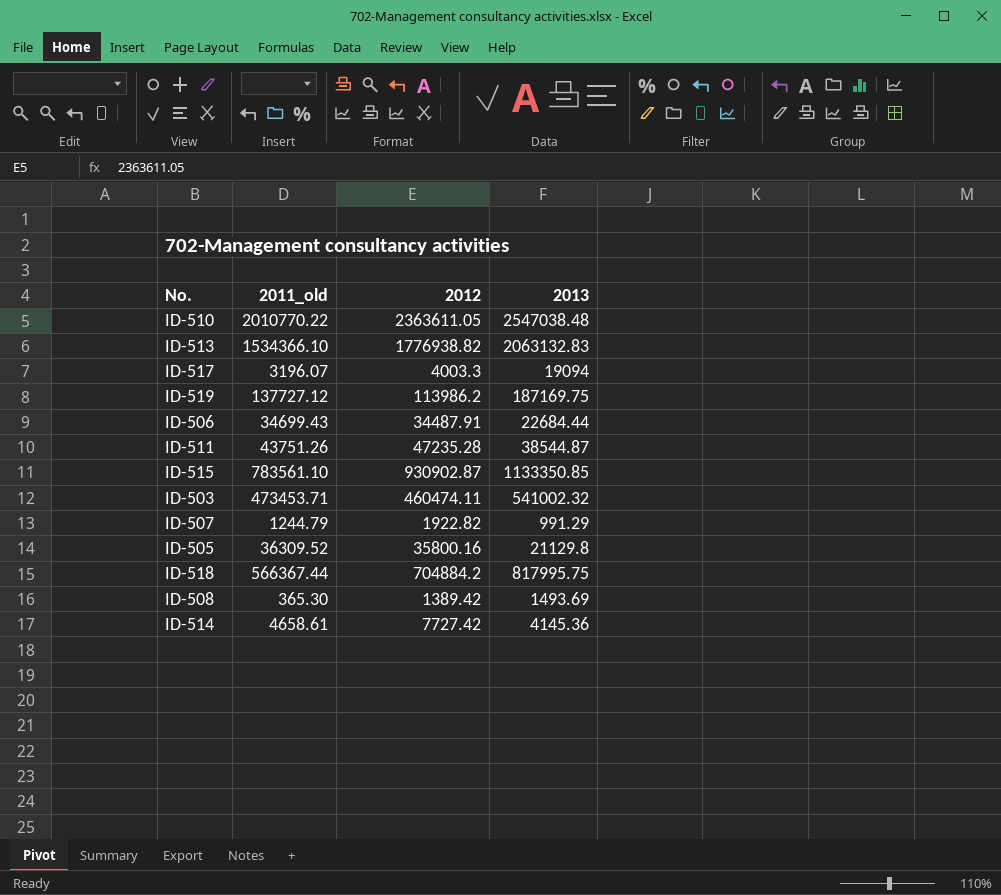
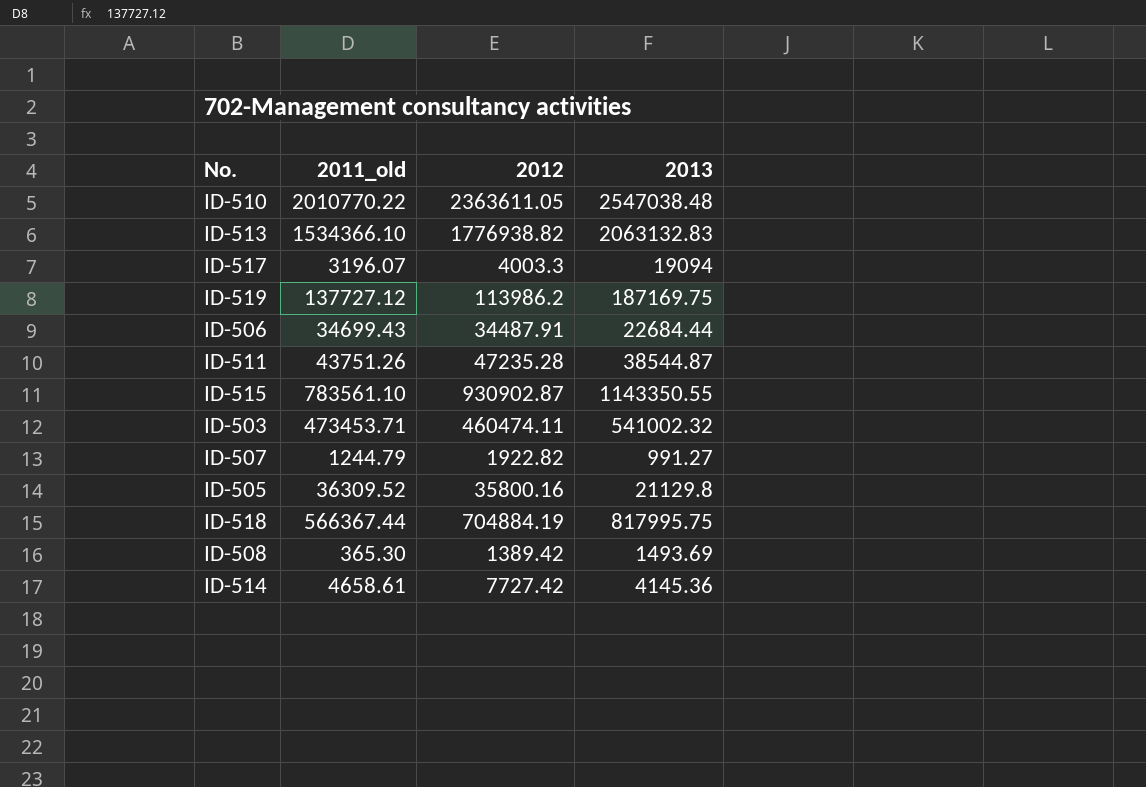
ID-515 | 2013: 1133350.85 -> 1143350.55
ID-507 | 2013: 991.29 -> 991.27
ID-518 | 2012: 704884.2 -> 704884.19

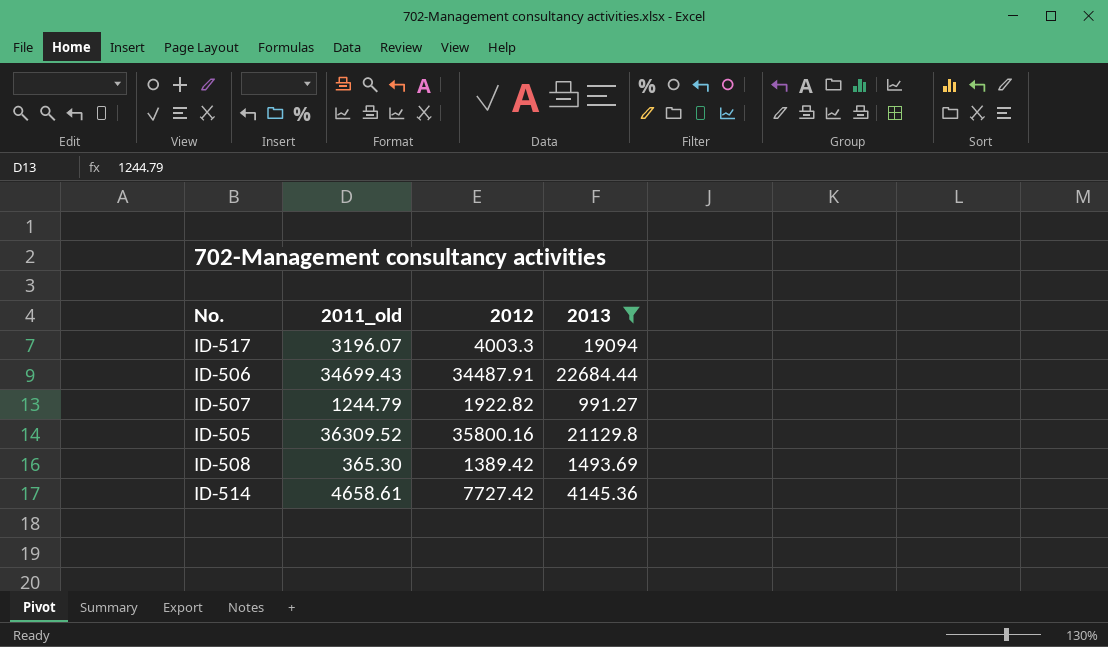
filter: none -> 2013 <= 22684.44

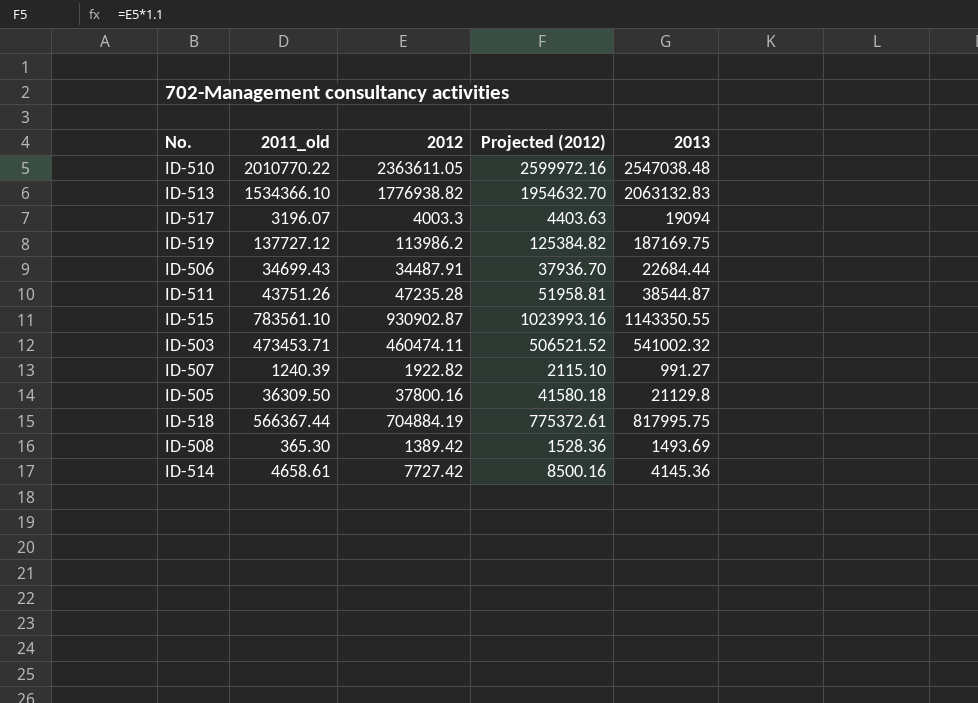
filter: 2013 <= 22684.44 -> none
column Projected (2012) | formula: none -> [2012] * 1.1
ID-507 | 2011_old: 1244.79 -> 1240.39
ID-505 | 2011_old: 36309.52 -> 36309.50
ID-505 | 2012: 35800.16 -> 37800.16

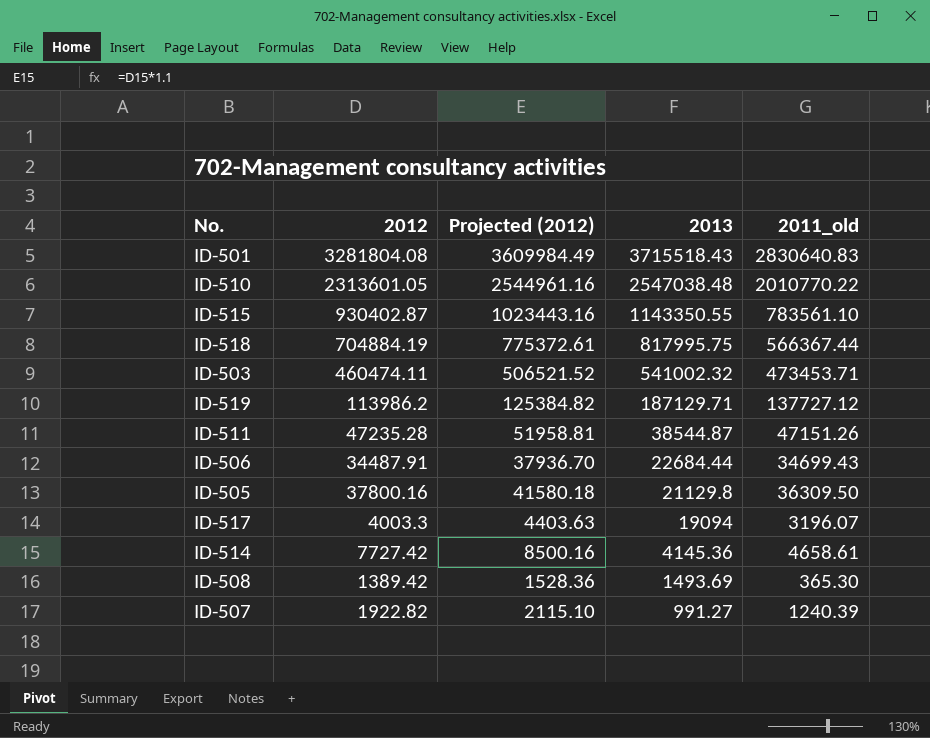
row order: none -> 2013 descending
column 2011_old | position: 2 -> 5
row ID-513: 1534366.10 | 1776938.82 | 1954632.70 | 2063132.83 -> none
row ID-501: none -> 3281804.08 | 3609984.49 | 3715518.43 | 2830640.83
ID-510 | 2012: 2363611.05 -> 2313601.05
ID-510 | Projected (2012): 2599972.16 -> 2544961.16
ID-515 | 2012: 930902.87 -> 930402.87
ID-515 | Projected (2012): 1023993.16 -> 1023443.16
ID-519 | 2013: 187169.75 -> 187129.71
ID-511 | 2011_old: 43751.26 -> 47151.26

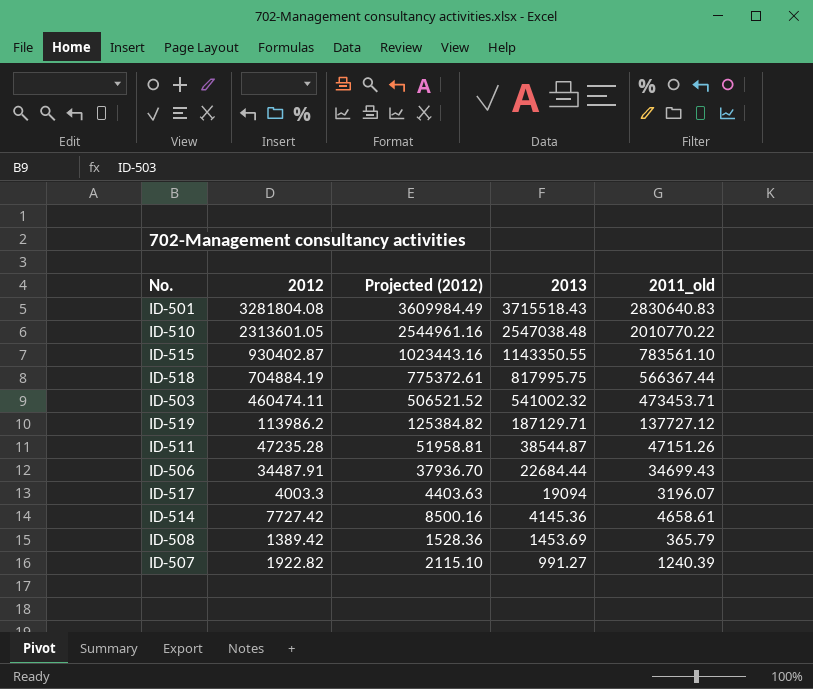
row ID-505: 37800.16 | 41580.18 | 21129.8 | 36309.50 -> none
ID-508 | 2013: 1493.69 -> 1453.69
ID-508 | 2011_old: 365.30 -> 365.79

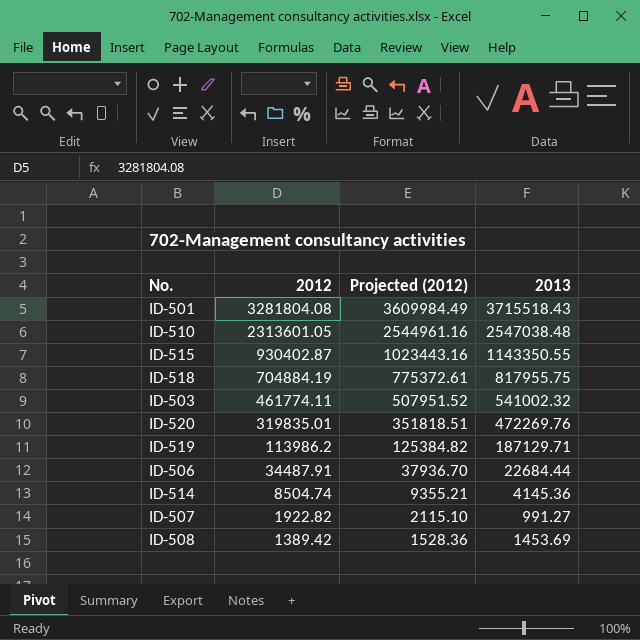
row order: 2013 descending -> 2012 descending
column 2011_old | position: 5 -> none
row ID-511: 47235.28 | 51958.81 | 38544.87 | 47151.26 -> none
row ID-517: 4003.3 | 4403.63 | 19094 | 3196.07 -> none
ID-518 | 2013: 817995.75 -> 817955.75
ID-503 | 2012: 460474.11 -> 461774.11
ID-503 | Projected (2012): 506521.52 -> 507951.52
row ID-520: none -> 319835.01 | 351818.51 | 472269.76
ID-514 | 2012: 7727.42 -> 8504.74
ID-514 | Projected (2012): 8500.16 -> 9355.21

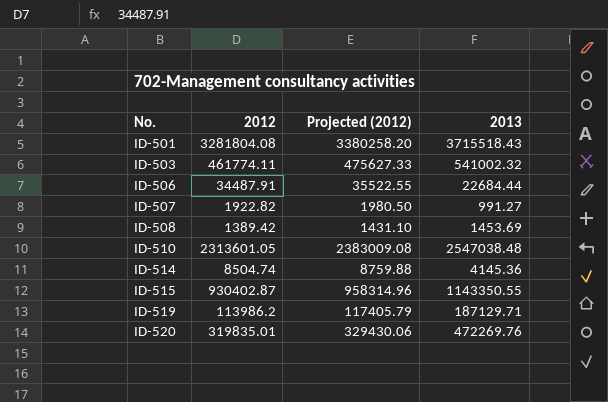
row order: 2012 descending -> No. ascending
column Projected (2012) | formula: [2012] * 1.1 -> [2012] * 1.03
row ID-518: 704884.19 | 775372.61 | 817955.75 -> none

